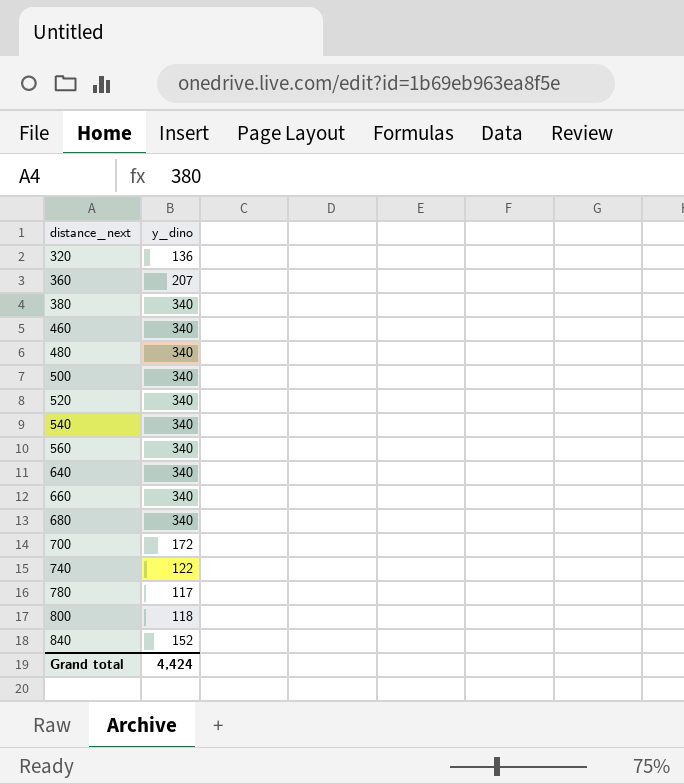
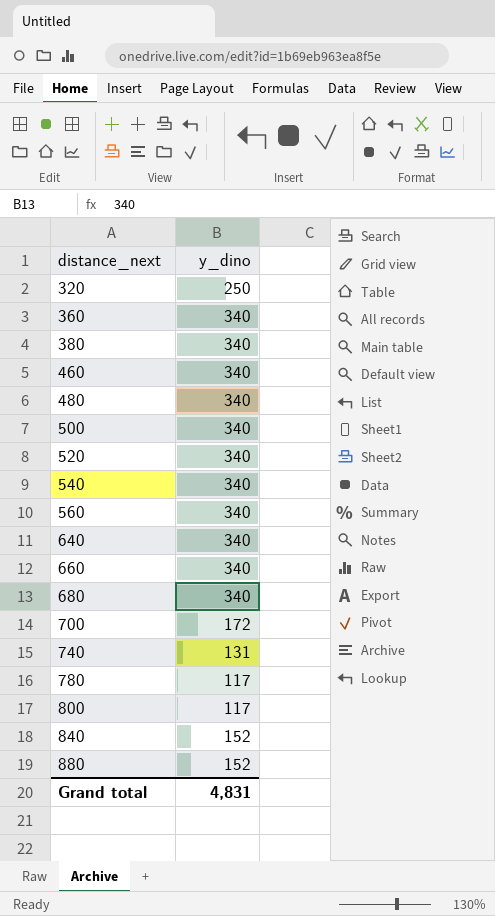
320 | y_dino: 136 -> 250
360 | y_dino: 207 -> 340
740 | y_dino: 122 -> 131
800 | y_dino: 118 -> 117
row 880: none -> 152
Grand total | y_dino: 4,424 -> 4,831

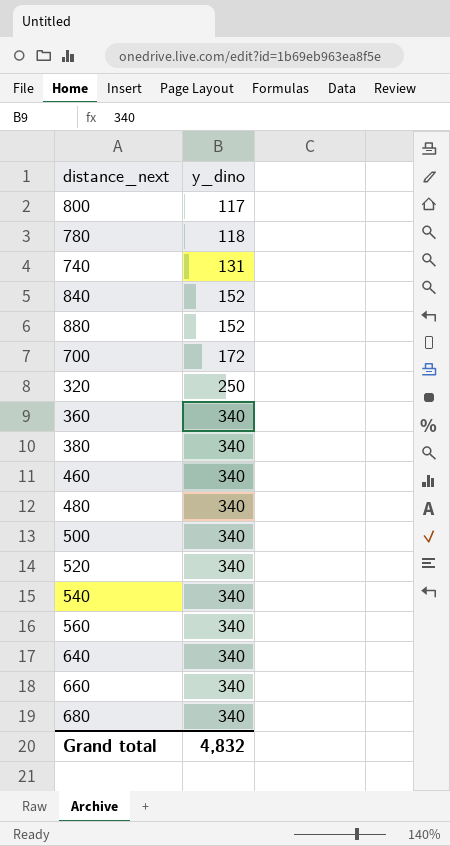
row order: distance_next ascending -> y_dino ascending
780 | y_dino: 117 -> 118
Grand total | y_dino: 4,831 -> 4,832

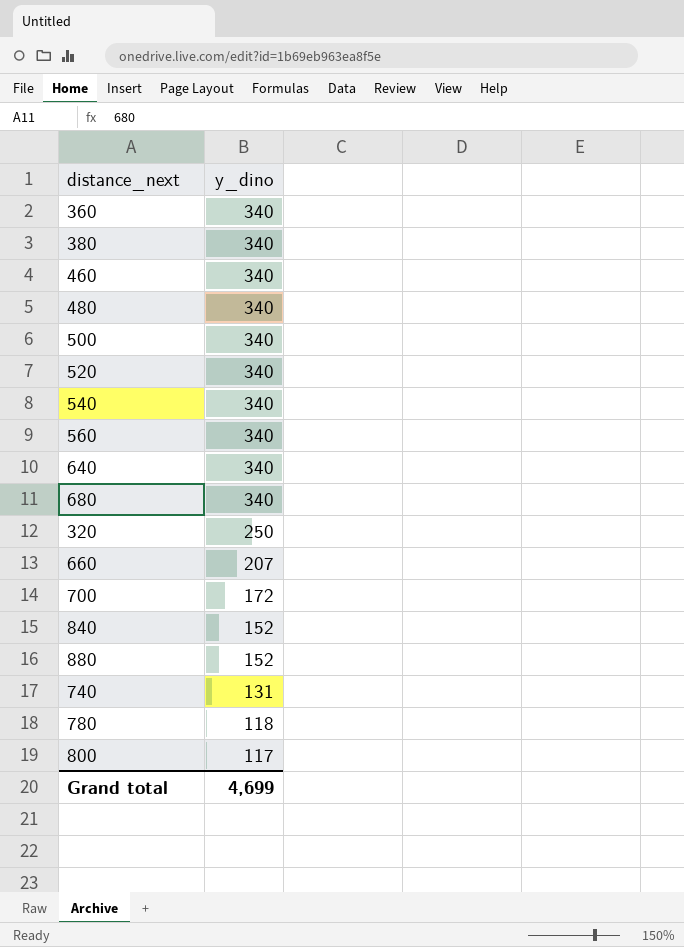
row order: y_dino ascending -> y_dino descending
660 | y_dino: 340 -> 207
Grand total | y_dino: 4,832 -> 4,699

